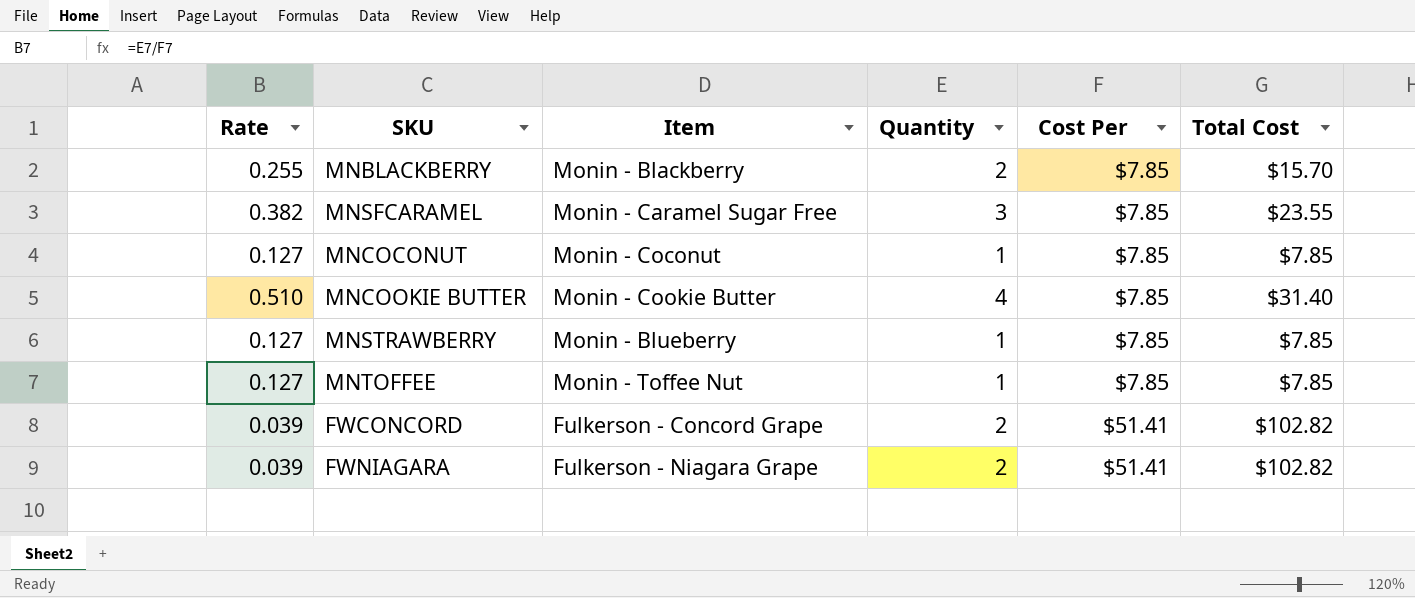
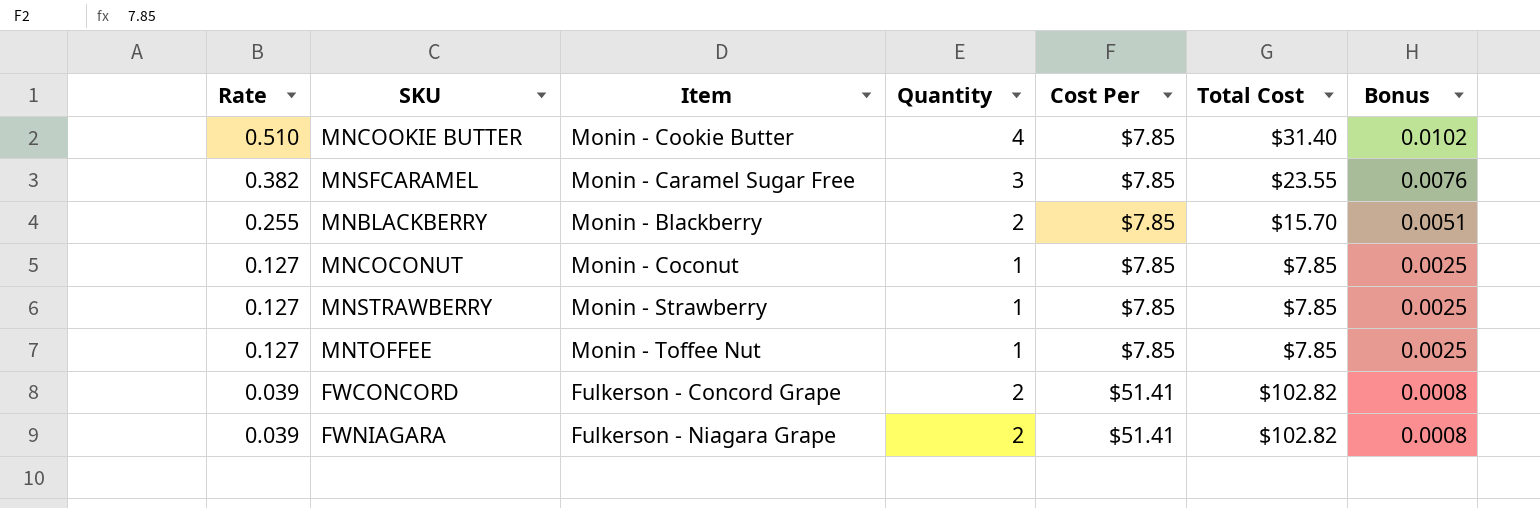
row order: Cost Per ascending -> Rate descending
column Bonus | formula: none -> [Rate] * 0.02
MNSTRAWBERRY | Item: Monin - Blueberry -> Monin - Strawberry

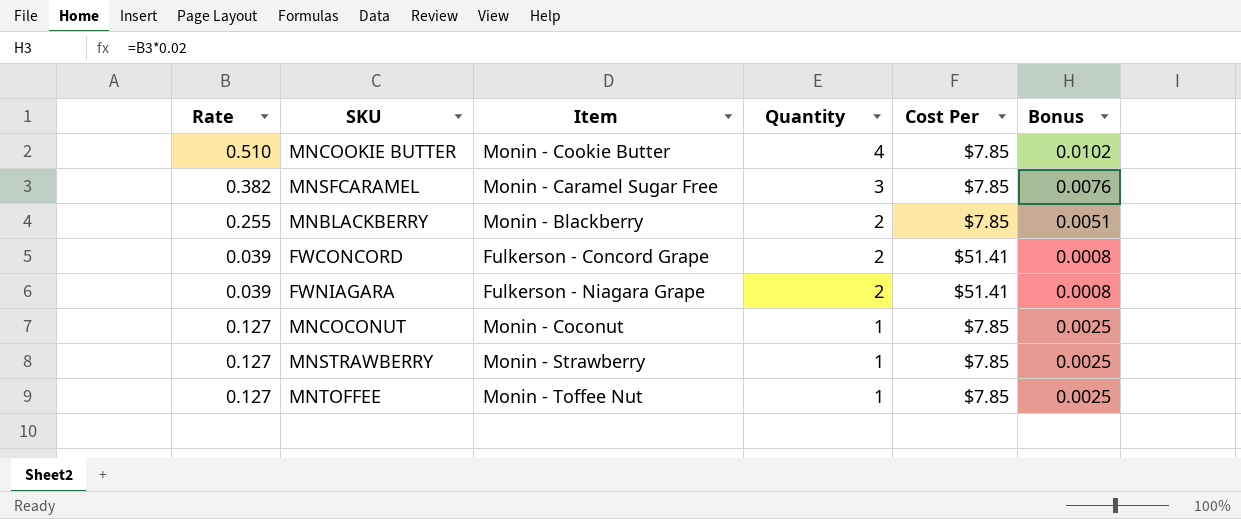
row order: Rate descending -> Quantity descending
column Total Cost | formula: [Quantity] * [Cost Per] -> none

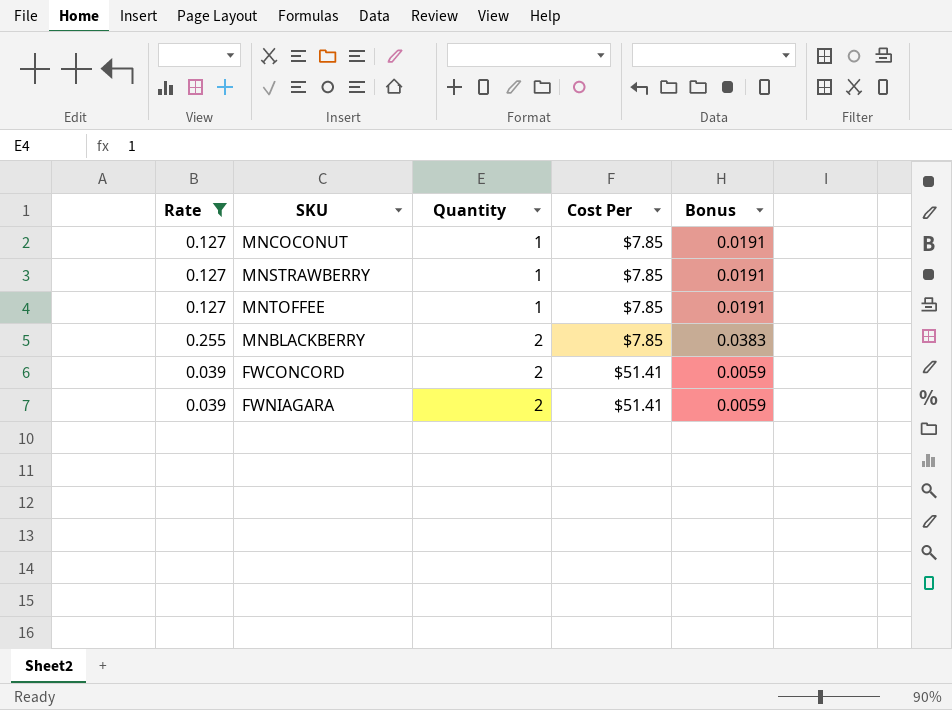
filter: none -> Rate <= 0.255
row order: Quantity descending -> Quantity ascending
column Item | position: 3 -> none
column Bonus | formula: [Rate] * 0.02 -> [Rate] * 0.15

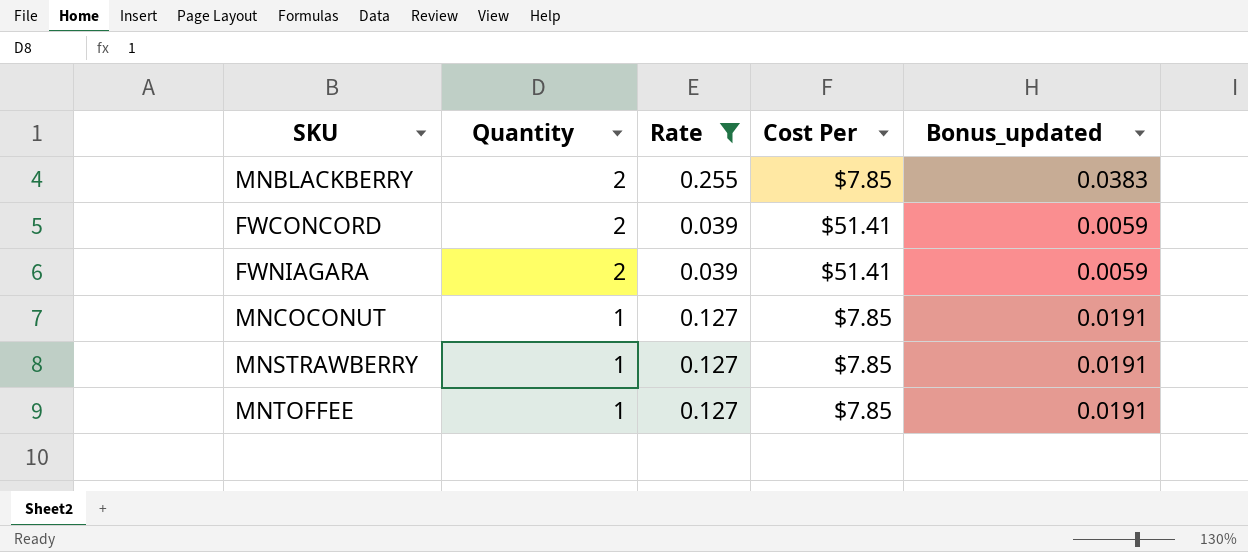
row order: Quantity ascending -> Quantity descending
column Rate | position: 1 -> 3
column name: Bonus -> Bonus_updated

